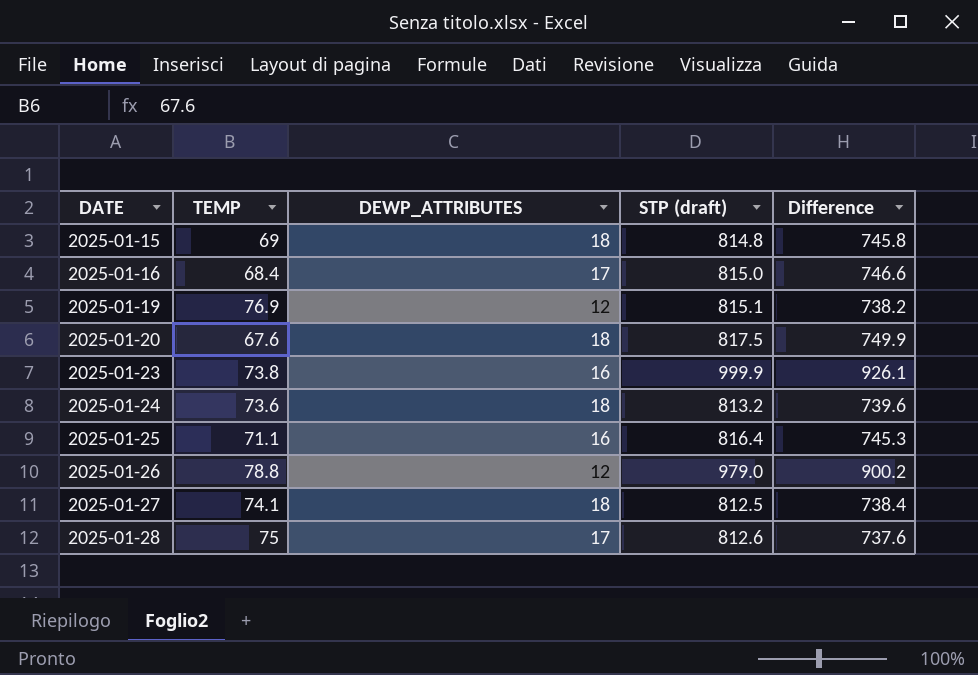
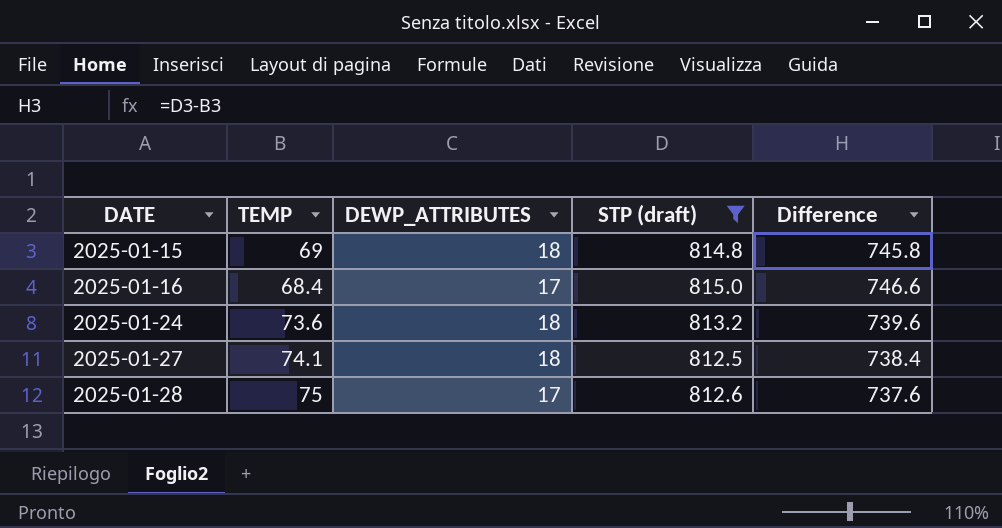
filter: none -> STP (draft) <= 815.0

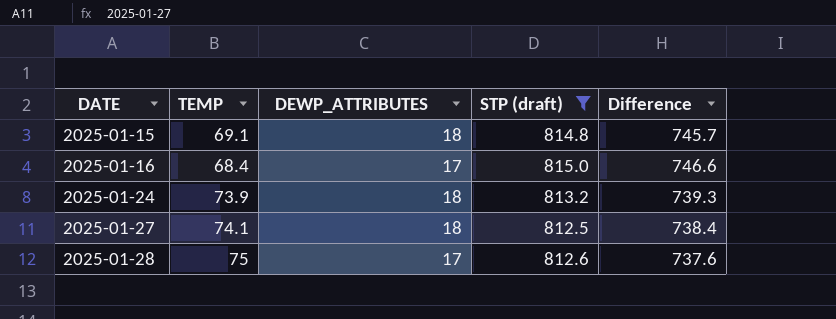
2025-01-15 | TEMP: 69 -> 69.1
2025-01-15 | Difference: 745.8 -> 745.7
2025-01-24 | TEMP: 73.6 -> 73.9
2025-01-24 | Difference: 739.6 -> 739.3

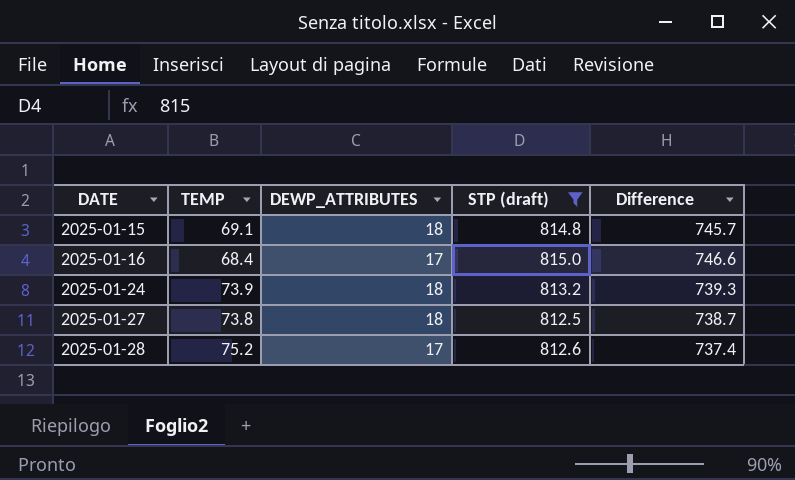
2025-01-27 | TEMP: 74.1 -> 73.8
2025-01-27 | Difference: 738.4 -> 738.7
2025-01-28 | TEMP: 75 -> 75.2
2025-01-28 | Difference: 737.6 -> 737.4

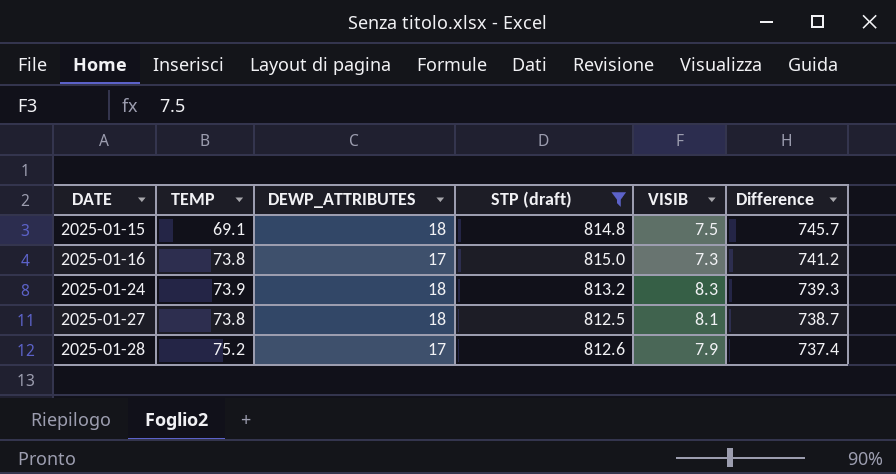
column VISIB | position: none -> 5
2025-01-16 | TEMP: 68.4 -> 73.8
2025-01-16 | Difference: 746.6 -> 741.2

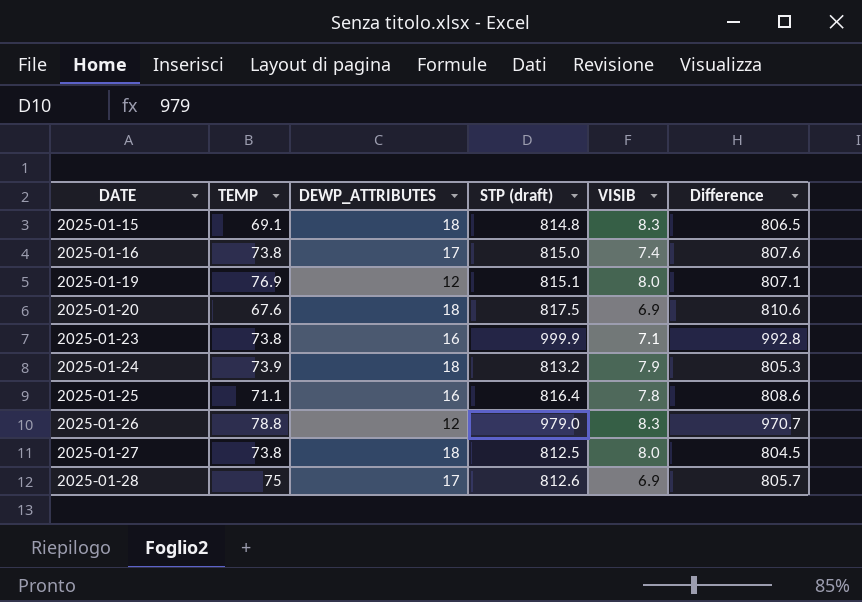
filter: STP (draft) <= 815.0 -> none
column Difference | formula: [STP (draft)] - [TEMP] -> [STP (draft)] - [VISIB]
2025-01-15 | VISIB: 7.5 -> 8.3
2025-01-16 | VISIB: 7.3 -> 7.4
2025-01-24 | VISIB: 8.3 -> 7.9
2025-01-27 | VISIB: 8.1 -> 8.0
2025-01-28 | TEMP: 75.2 -> 75
2025-01-28 | VISIB: 7.9 -> 6.9

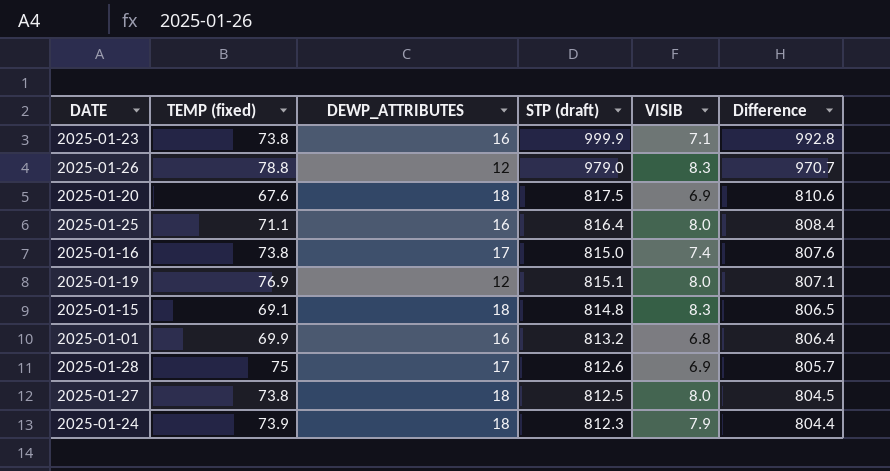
row order: DATE ascending -> Difference descending
column name: TEMP -> TEMP (fixed)
2025-01-25 | VISIB: 7.8 -> 8.0
2025-01-25 | Difference: 808.6 -> 808.4
row 2025-01-01: none -> 69.9 | 16 | 813.2 | 6.8 | 806.4
2025-01-24 | STP (draft): 813.2 -> 812.3
2025-01-24 | Difference: 805.3 -> 804.4

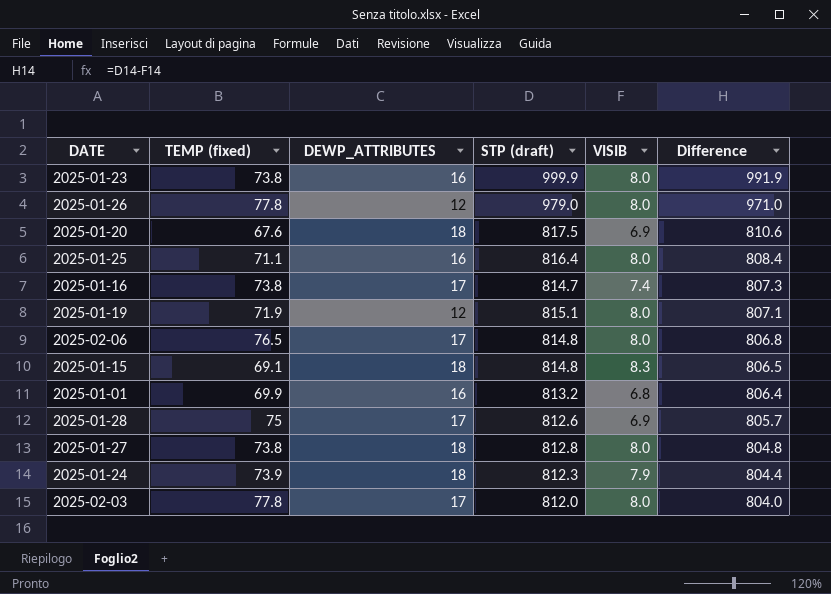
2025-01-23 | VISIB: 7.1 -> 8.0
2025-01-23 | Difference: 992.8 -> 991.9
2025-01-26 | TEMP (fixed): 78.8 -> 77.8
2025-01-26 | VISIB: 8.3 -> 8.0
2025-01-26 | Difference: 970.7 -> 971.0
2025-01-16 | STP (draft): 815.0 -> 814.7
2025-01-16 | Difference: 807.6 -> 807.3
2025-01-19 | TEMP (fixed): 76.9 -> 71.9
row 2025-02-06: none -> 76.5 | 17 | 814.8 | 8.0 | 806.8
2025-01-27 | STP (draft): 812.5 -> 812.8
2025-01-27 | Difference: 804.5 -> 804.8
row 2025-02-03: none -> 77.8 | 17 | 812.0 | 8.0 | 804.0

